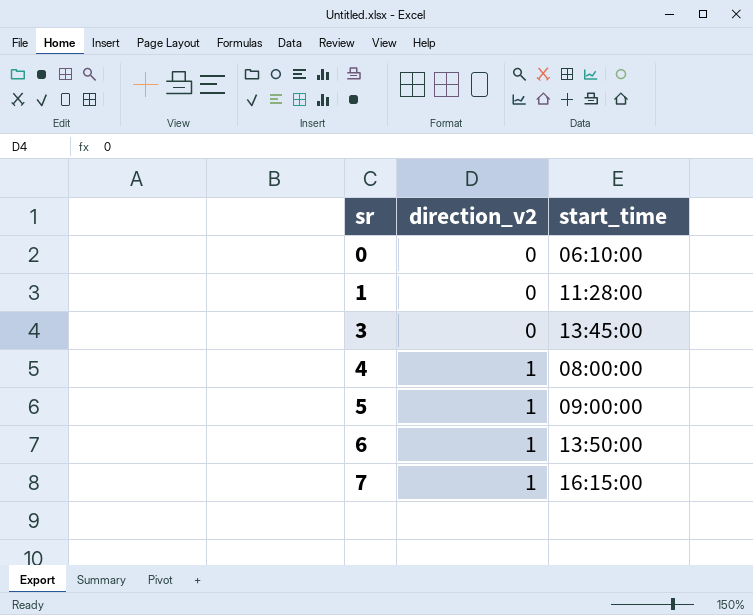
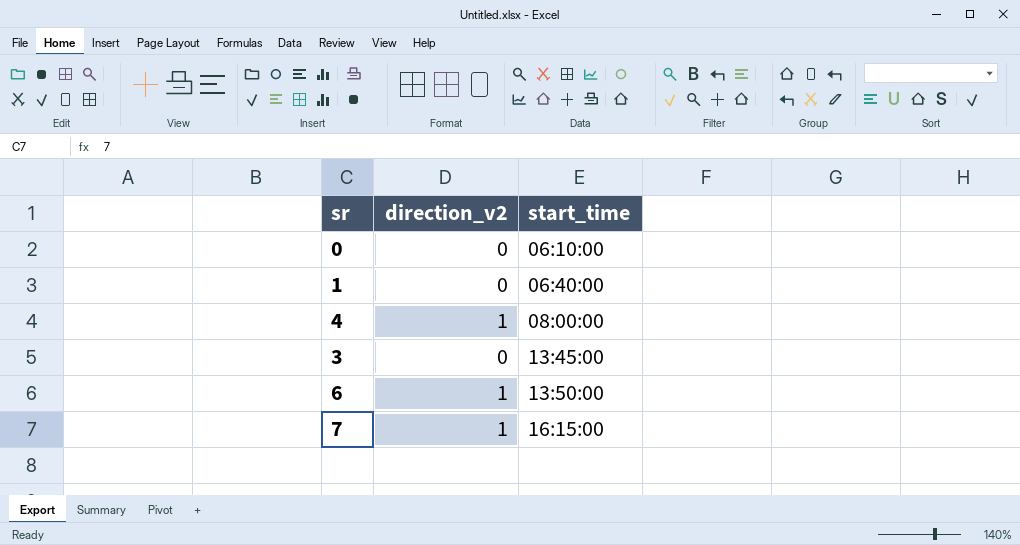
row order: sr ascending -> start_time ascending
row 5: 1 | 09:00:00 -> none
1 | start_time: 11:28:00 -> 06:40:00

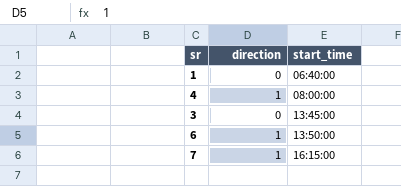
column name: direction_v2 -> direction
row 0: 0 | 06:10:00 -> none

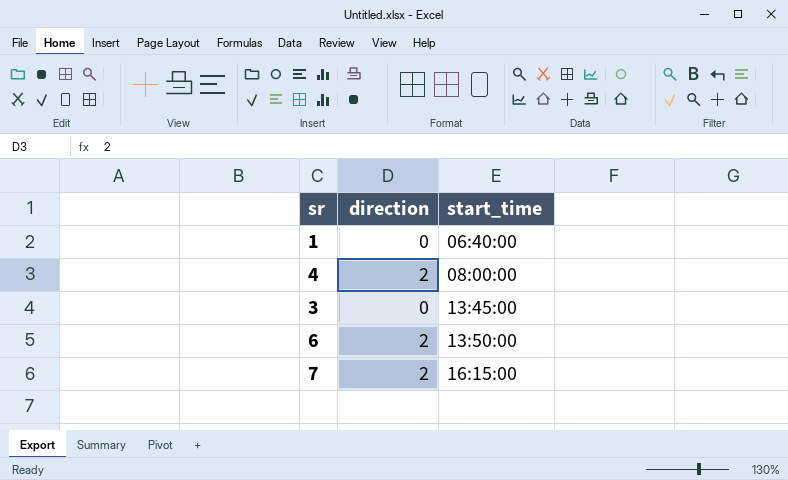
4 | direction: 1 -> 2
6 | direction: 1 -> 2
7 | direction: 1 -> 2

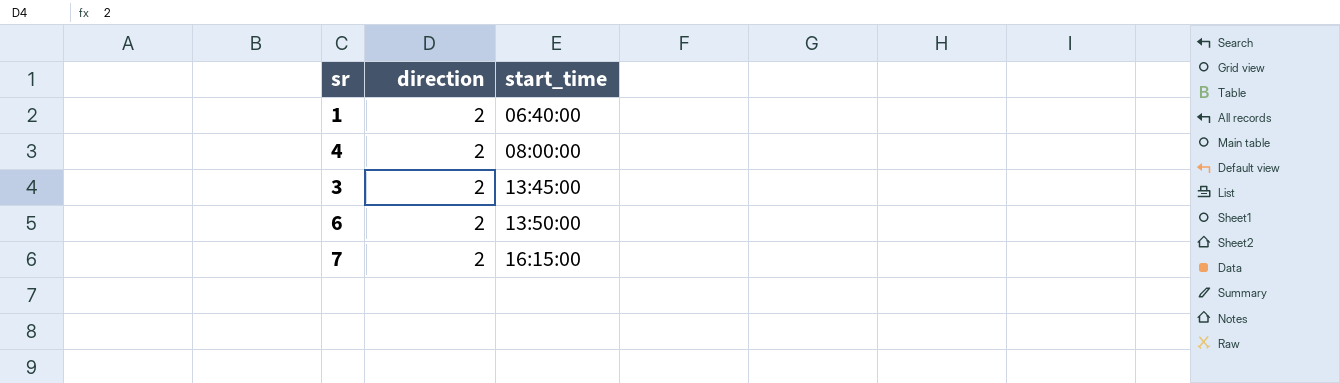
1 | direction: 0 -> 2
3 | direction: 0 -> 2

